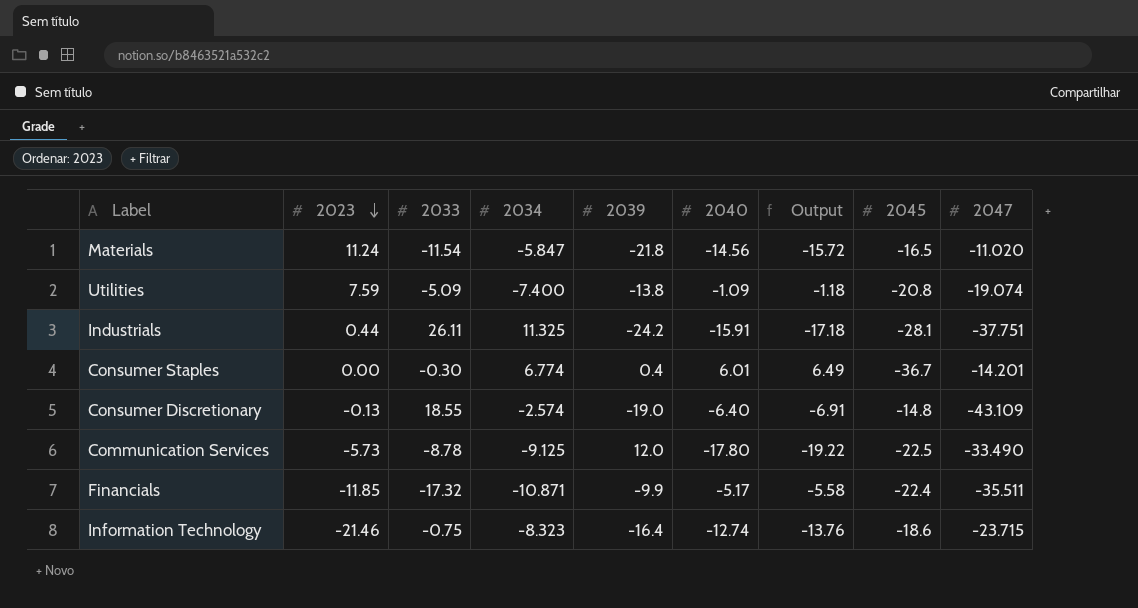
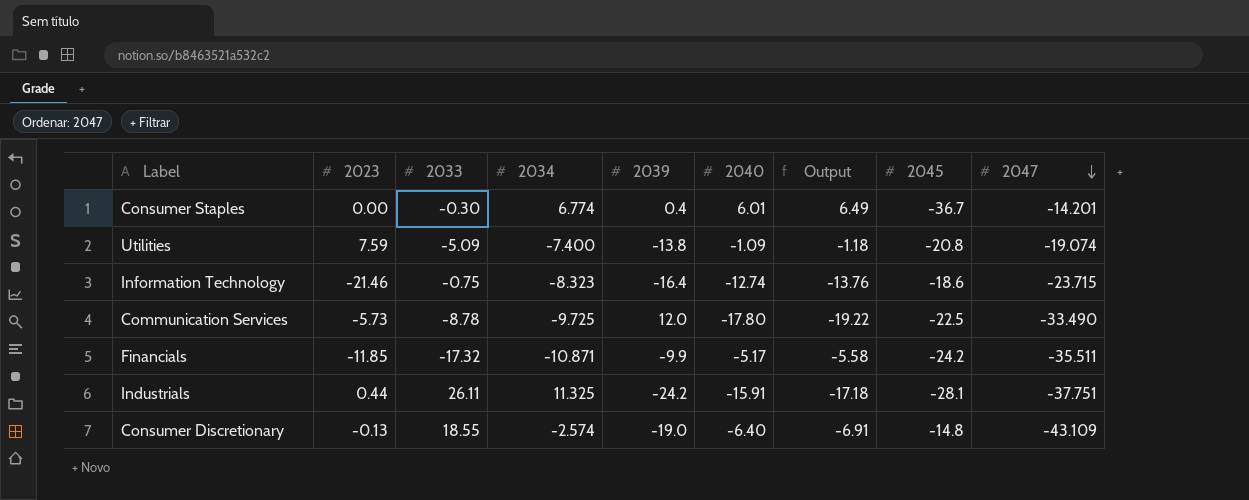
row order: 2023 descending -> 2047 descending
row Materials: 11.24 | -11.54 | -5.847 | -21.8 | -14.56 | -15.72 | -16.5 | -11.020 -> none
Communication Services | 2034: -9.125 -> -9.725
Financials | 2045: -22.4 -> -24.2

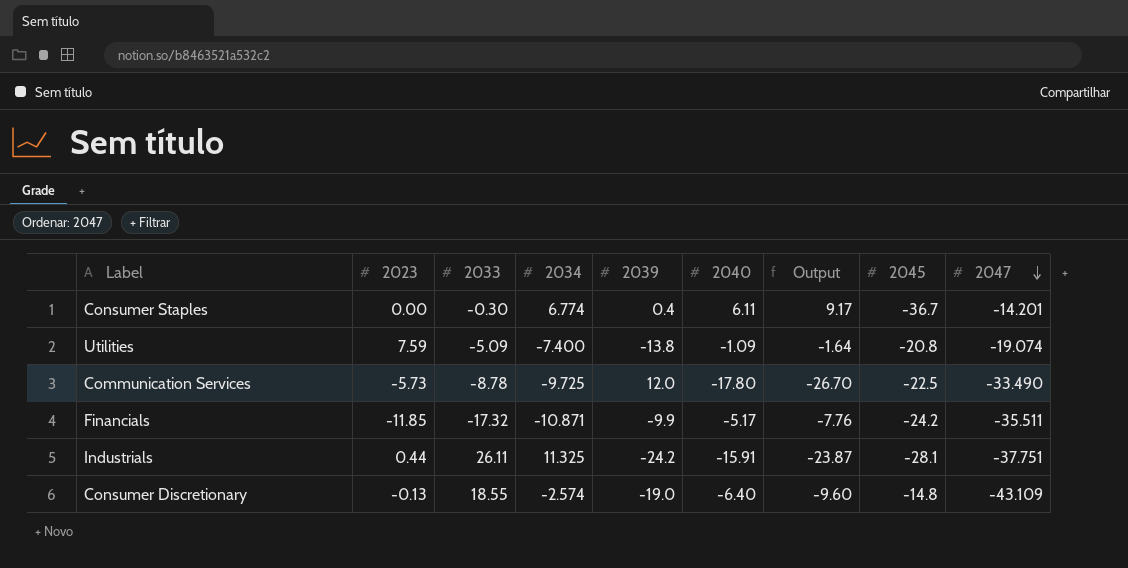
column Output | formula: [2040] * 1.08 -> [2040] * 1.5
row Information Technology: -21.46 | -0.75 | -8.323 | -16.4 | -12.74 | -13.76 | -18.6 | -23.715 -> none
Consumer Staples | 2040: 6.01 -> 6.11

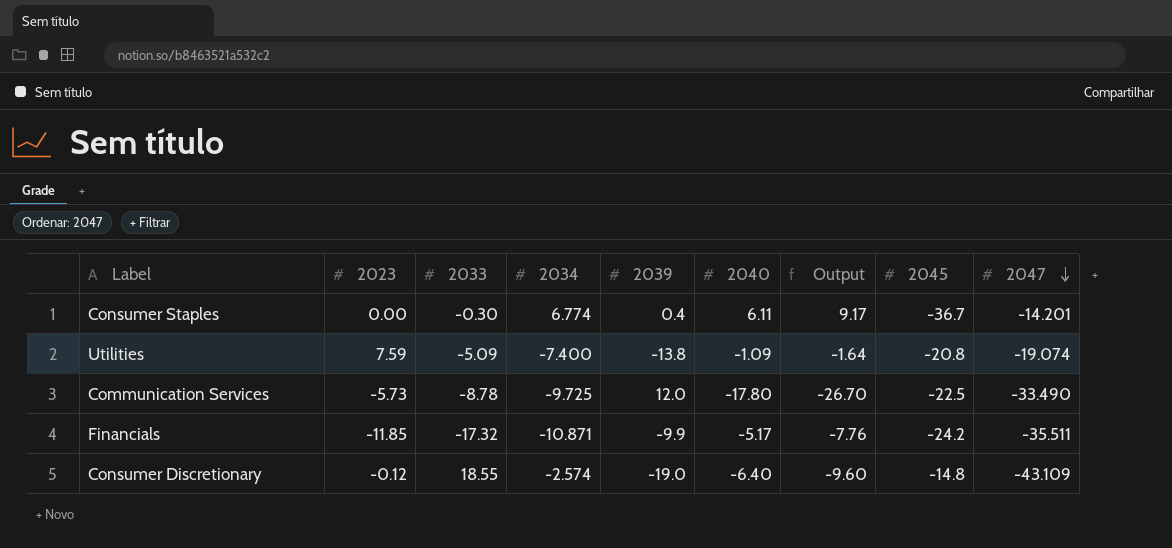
row Industrials: 0.44 | 26.11 | 11.325 | -24.2 | -15.91 | -23.87 | -28.1 | -37.751 -> none
Consumer Discretionary | 2023: -0.13 -> -0.12

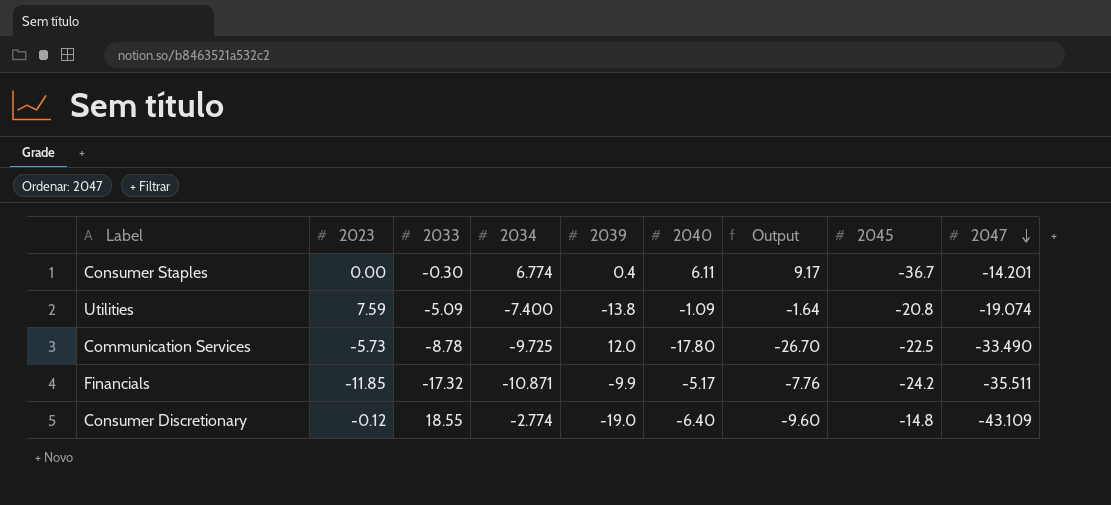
Consumer Discretionary | 2034: -2.574 -> -2.774

